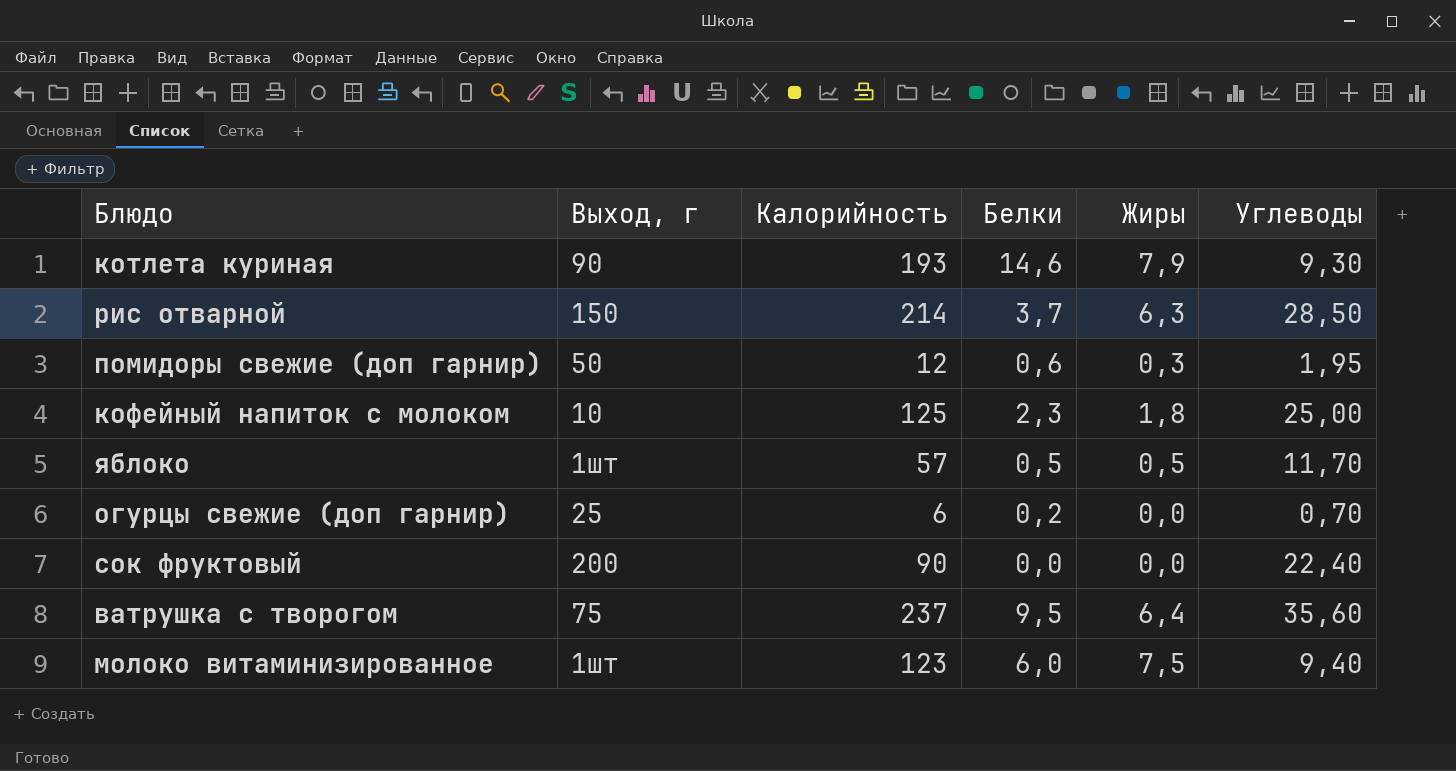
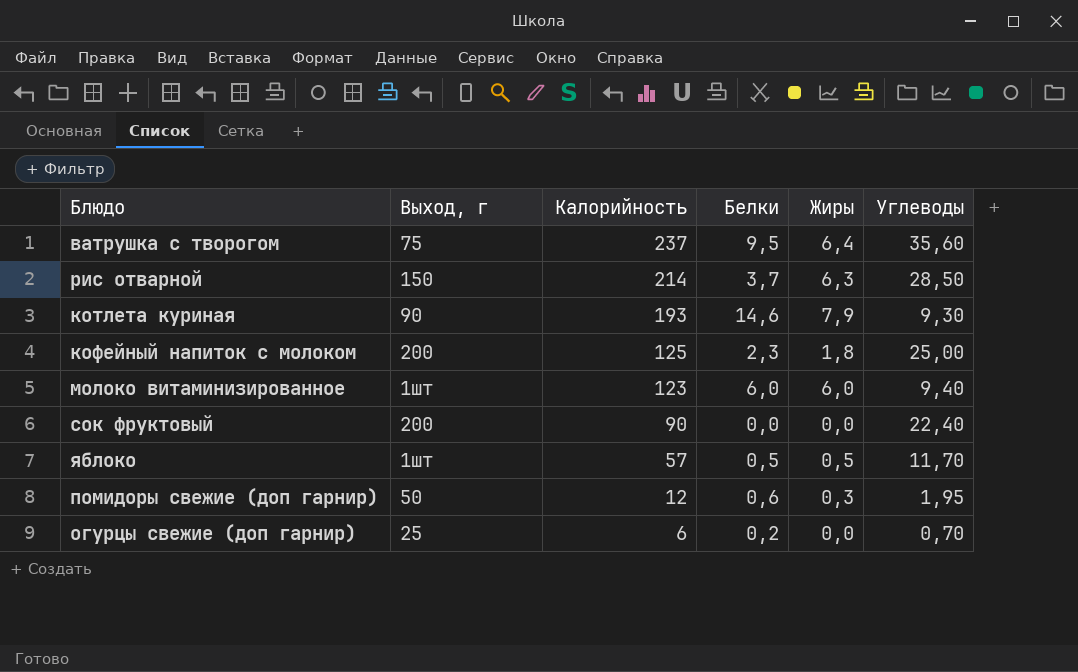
row order: none -> Калорийность descending
кофейный напиток с молоком | Выход, г: 10 -> 200
молоко витаминизированное | Жиры: 7,5 -> 6,0

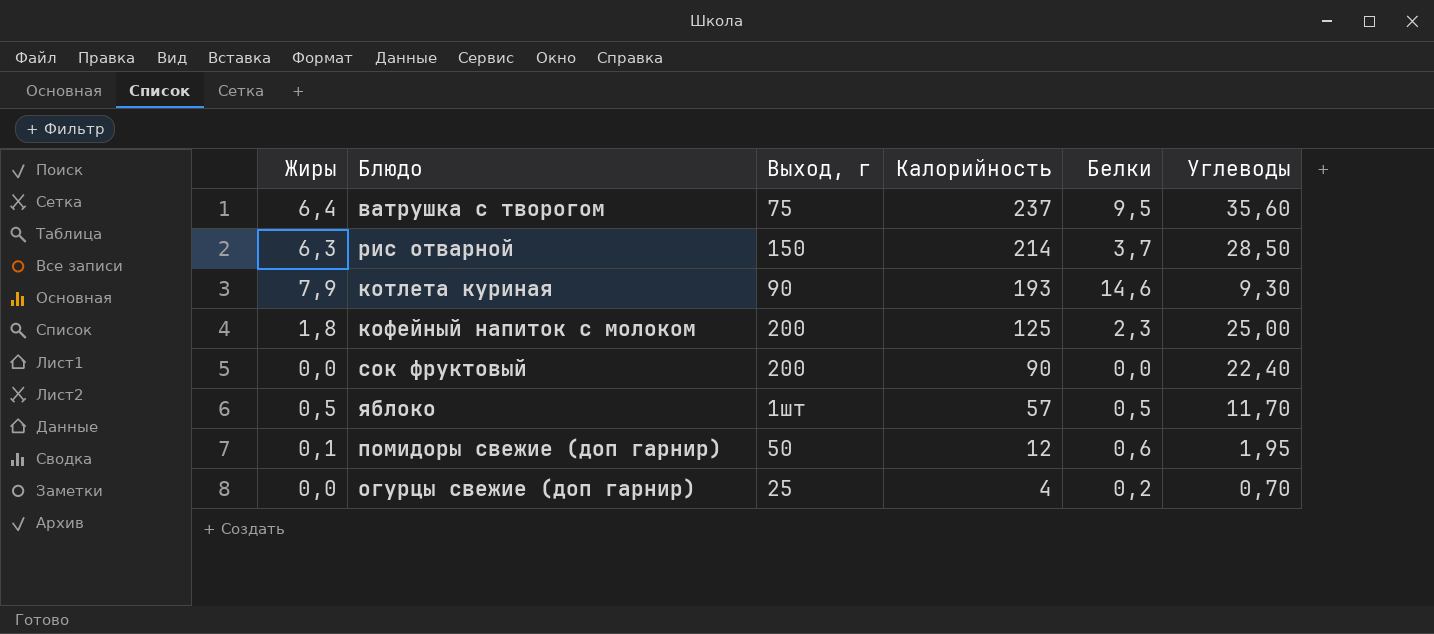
column Жиры | position: 5 -> 1
row молоко витаминизированное: 1шт | 123 | 6,0 | 6,0 | 9,40 -> none
помидоры свежие (доп гарнир) | Жиры: 0,3 -> 0,1
огурцы свежие (доп гарнир) | Калорийность: 6 -> 4

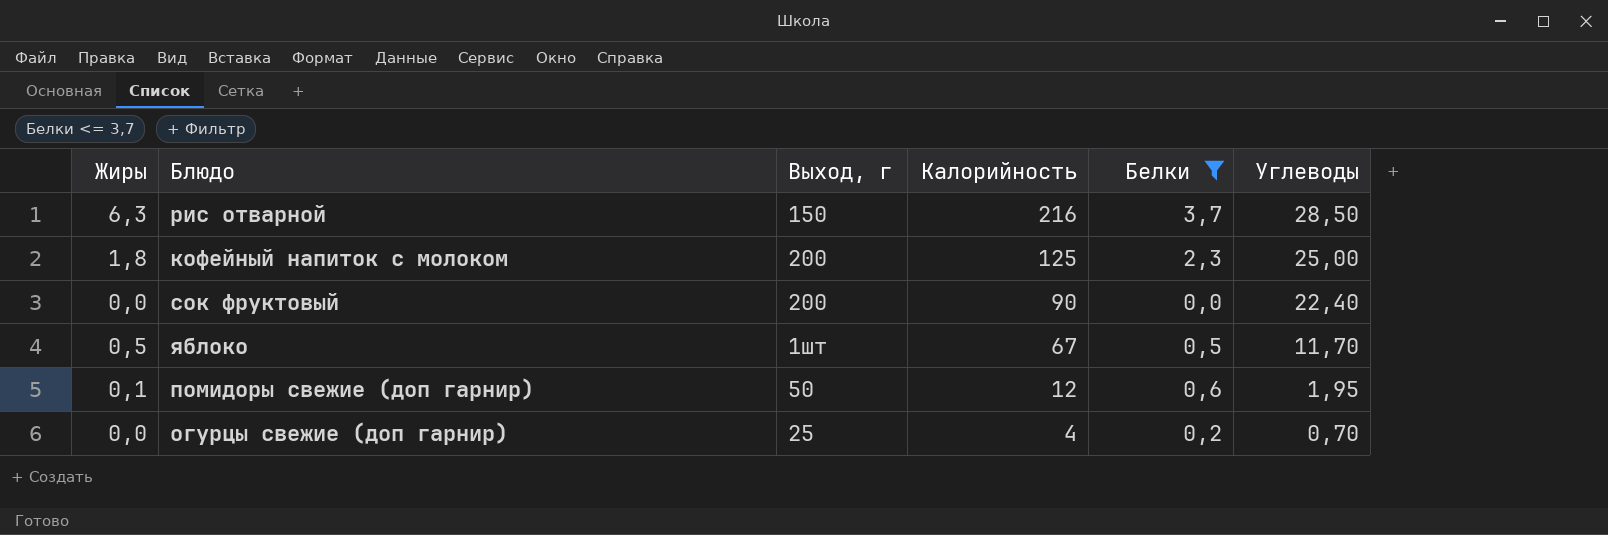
filter: none -> Белки <= 3,7
рис отварной | Калорийность: 214 -> 216
яблоко | Калорийность: 57 -> 67

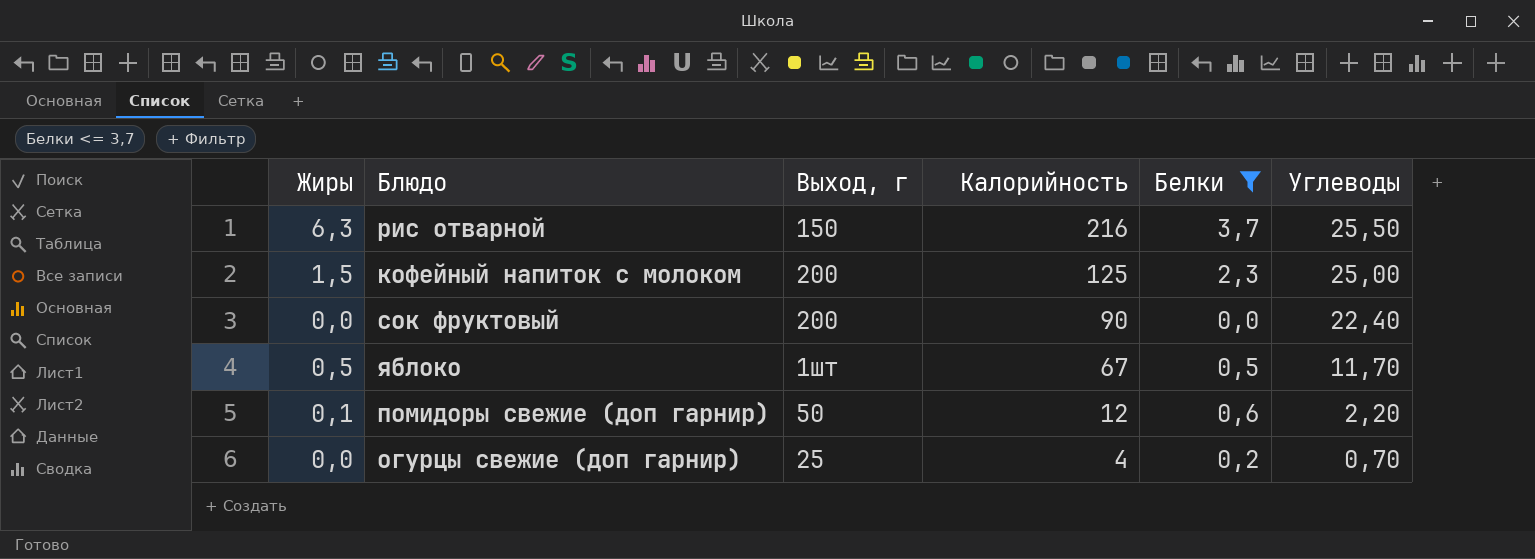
рис отварной | Углеводы: 28,50 -> 25,50
кофейный напиток с молоком | Жиры: 1,8 -> 1,5
помидоры свежие (доп гарнир) | Углеводы: 1,95 -> 2,20

